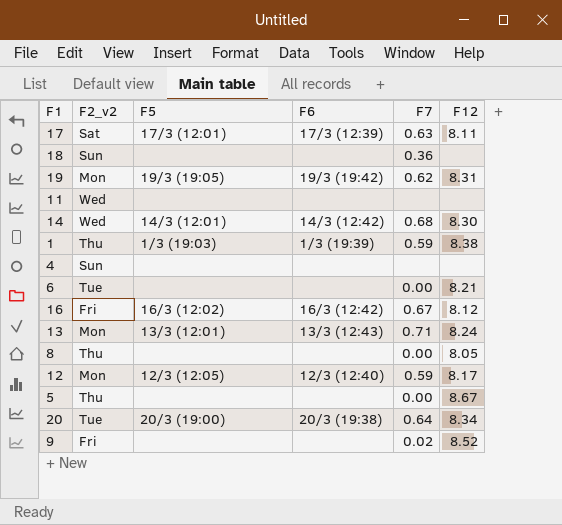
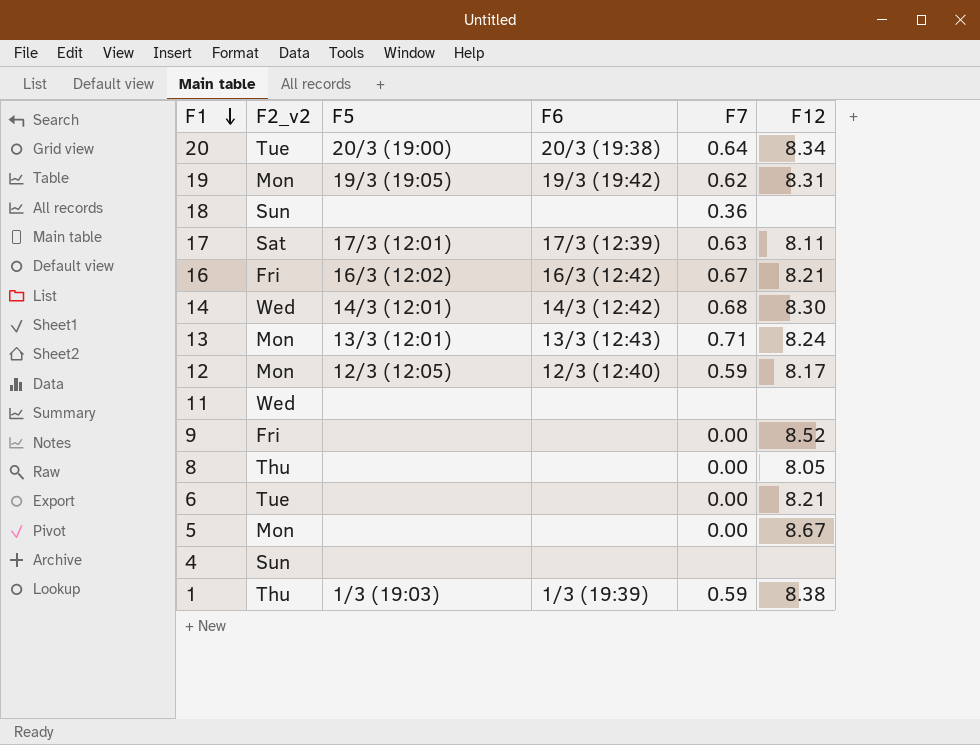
row order: none -> F1 descending
16 | F12: 8.12 -> 8.21
9 | F7: 0.02 -> 0.00
5 | F2_v2: Thu -> Mon

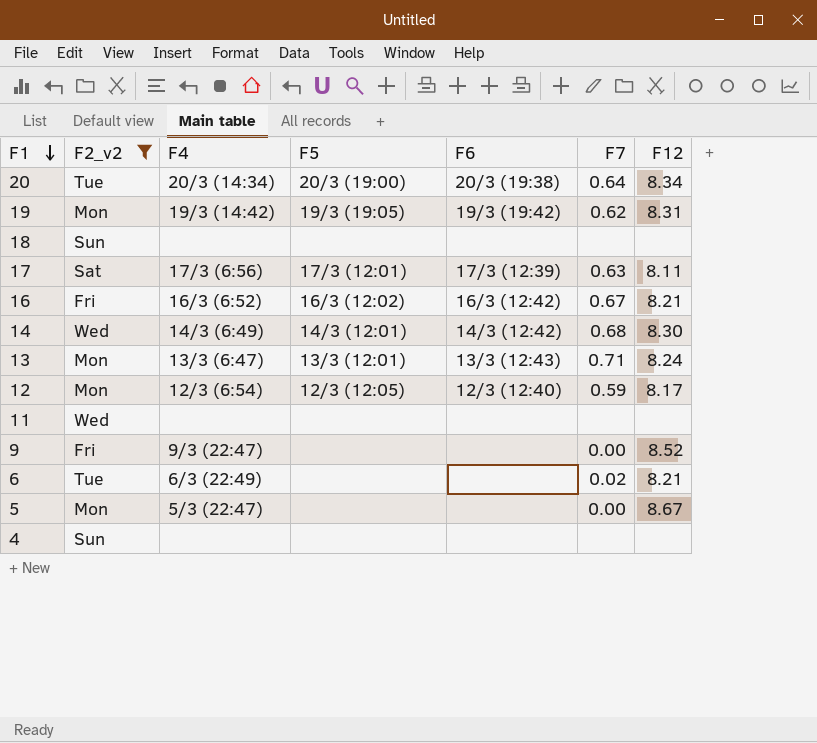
filter: none -> F2_v2 != Thu
column F4 | position: none -> 3
18 | F7: 0.36 -> none
6 | F7: 0.00 -> 0.02

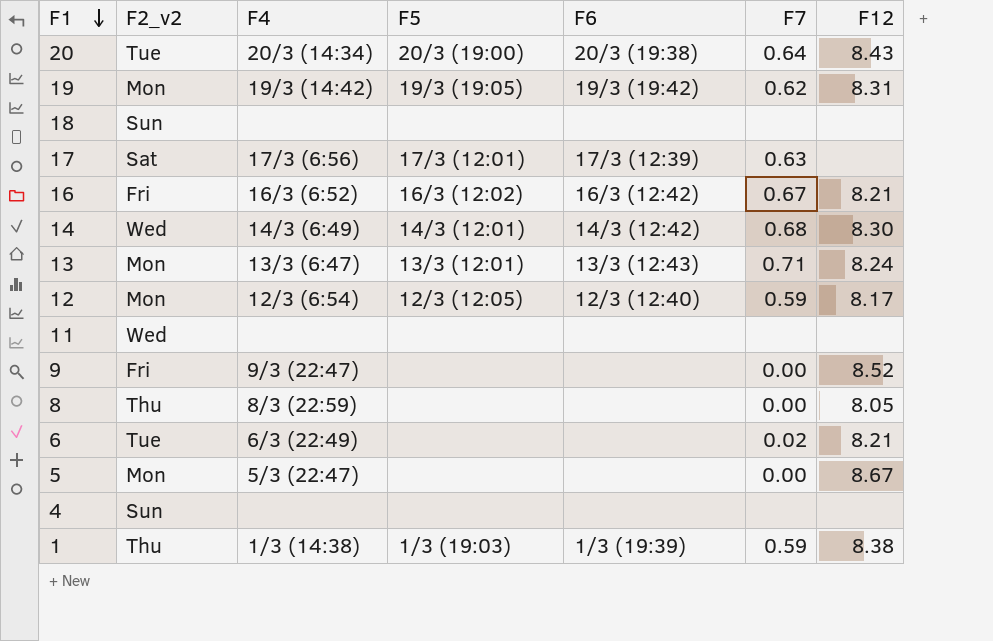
filter: F2_v2 != Thu -> none
20 | F12: 8.34 -> 8.43
17 | F12: 8.11 -> none

